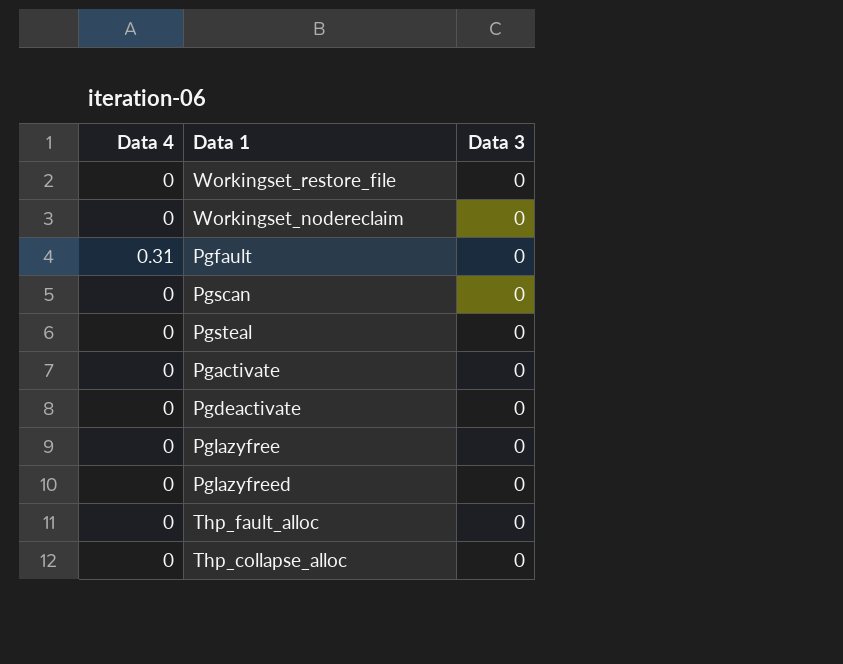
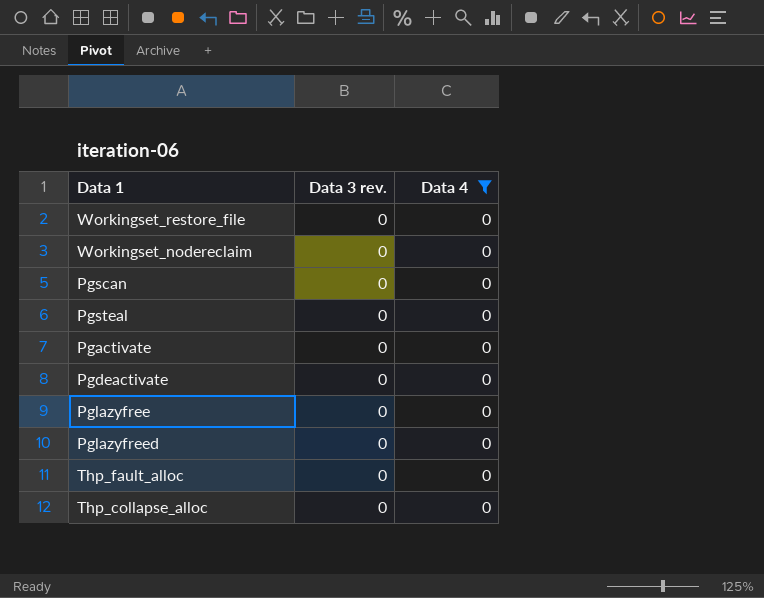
filter: none -> Data 4 = 0
column name: Data 3 -> Data 3 rev.
column Data 4 | position: 1 -> 3

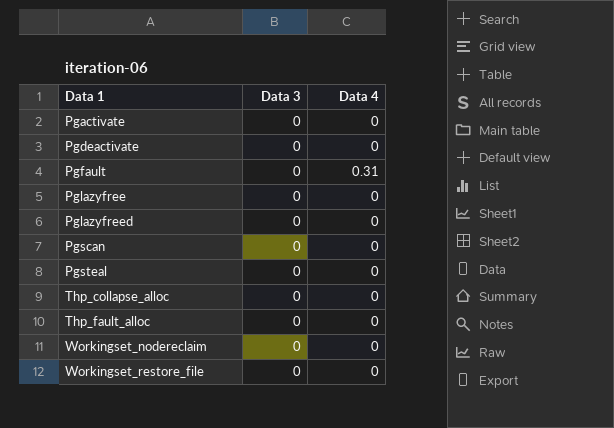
filter: Data 4 = 0 -> none
row order: none -> Data 1 ascending
column name: Data 3 rev. -> Data 3

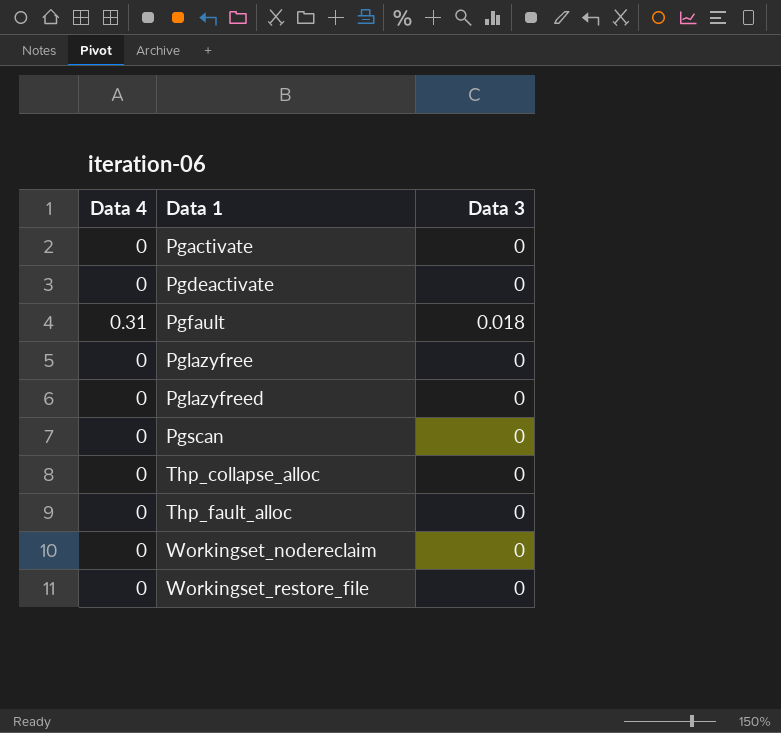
column Data 4 | position: 3 -> 1
row Pgsteal: 0 | 0 -> none
Pgfault | Data 3: 0 -> 0.018

